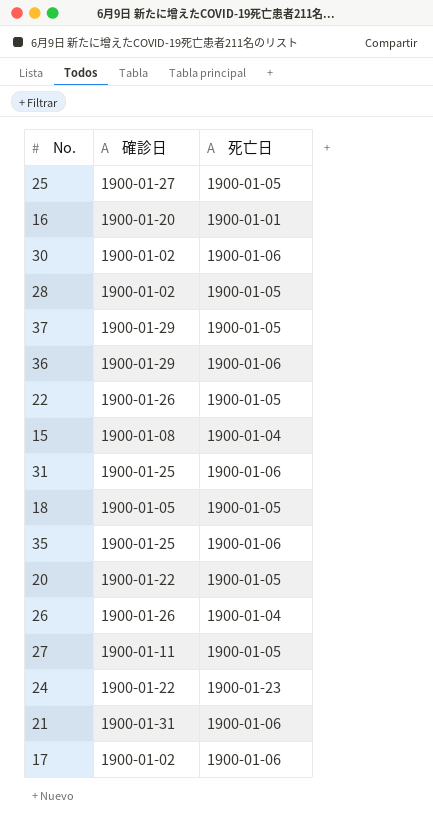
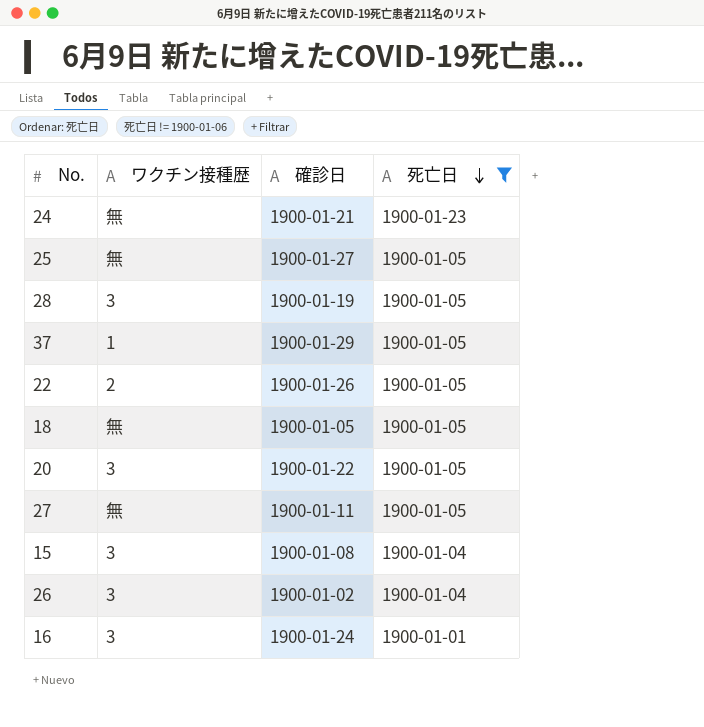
filter: none -> 死亡日 != 1900-01-06
row order: none -> 死亡日 descending
column ワクチン接種歴 | position: none -> 2
24 | 確診日: 1900-01-22 -> 1900-01-21
28 | 確診日: 1900-01-02 -> 1900-01-19
26 | 確診日: 1900-01-26 -> 1900-01-02
16 | 確診日: 1900-01-20 -> 1900-01-24

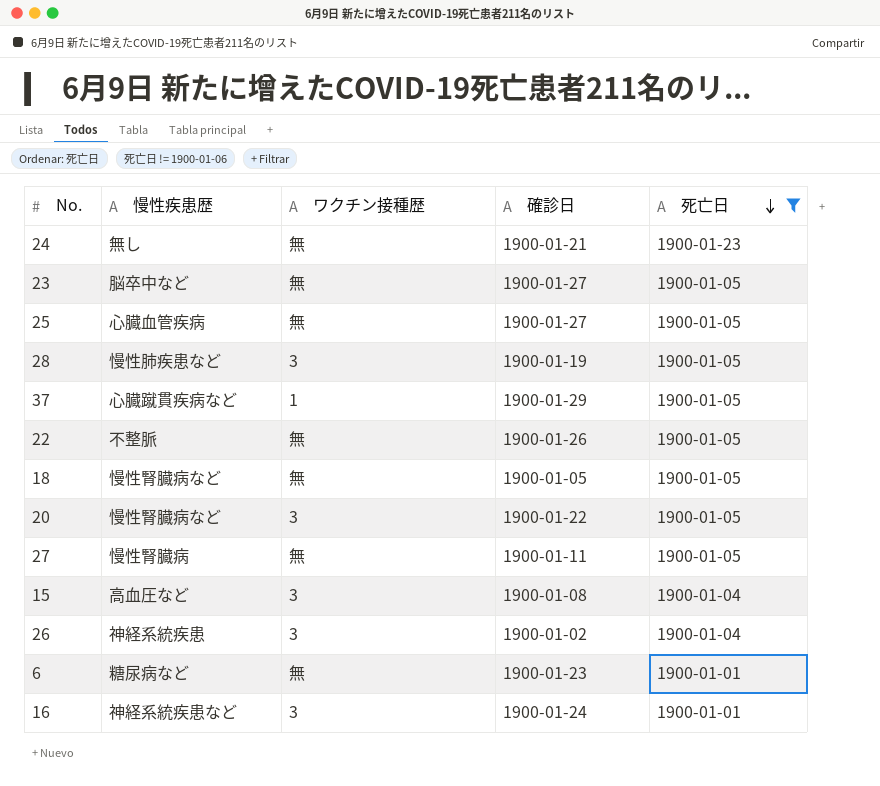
column 慢性疾患歴 | position: none -> 2
row 23: none -> 脳卒中など | 無 | 1900-01-27 | 1900-01-05
22 | ワクチン接種歴: 2 -> 無
row 6: none -> 糖尿病など | 無 | 1900-01-23 | 1900-01-01

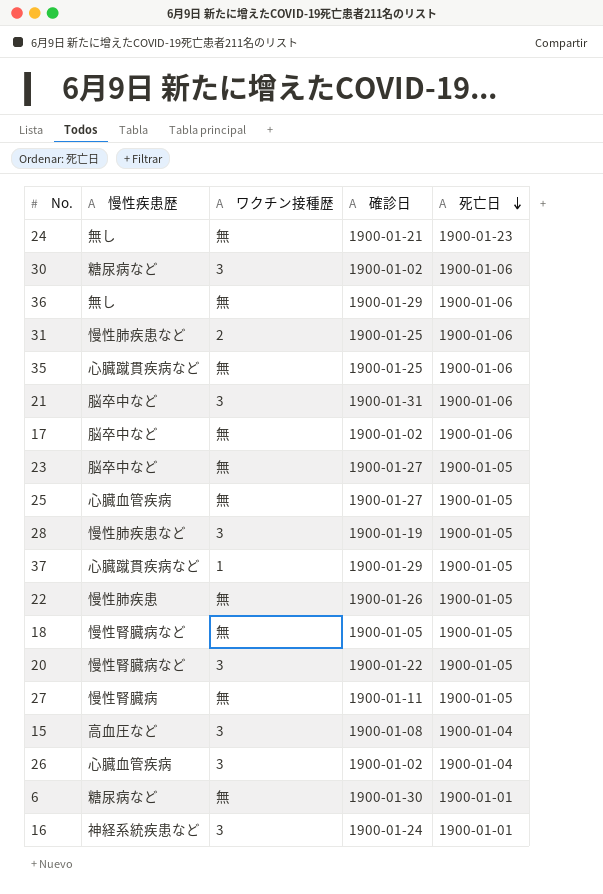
filter: 死亡日 != 1900-01-06 -> none
22 | 慢性疾患歴: 不整脈 -> 慢性肺疾患
26 | 慢性疾患歴: 神経系統疾患 -> 心臓血管疾病
6 | 確診日: 1900-01-23 -> 1900-01-30

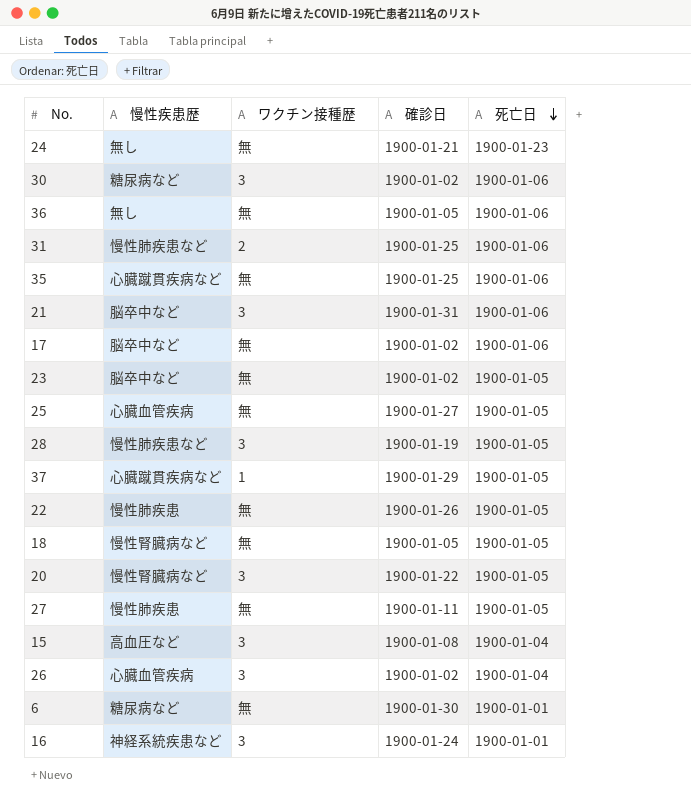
36 | 確診日: 1900-01-29 -> 1900-01-05
23 | 確診日: 1900-01-27 -> 1900-01-02
27 | 慢性疾患歴: 慢性腎臓病 -> 慢性肺疾患

